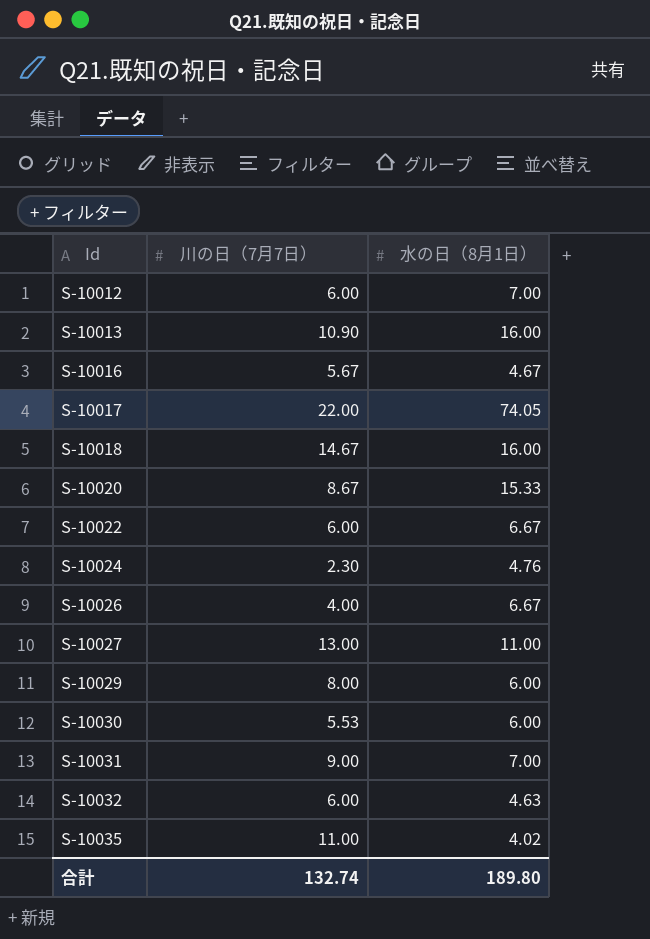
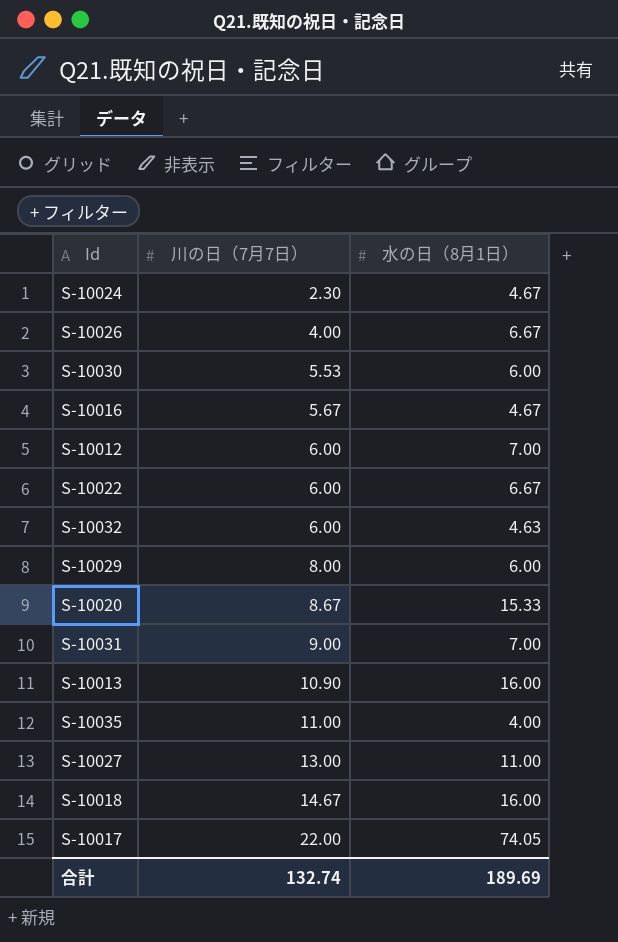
row order: Id ascending -> 川の日（7月7日） ascending
S-10024 | 水の日（8月1日）: 4.76 -> 4.67
S-10035 | 水の日（8月1日）: 4.02 -> 4.00
合計 | 水の日（8月1日）: 189.80 -> 189.69

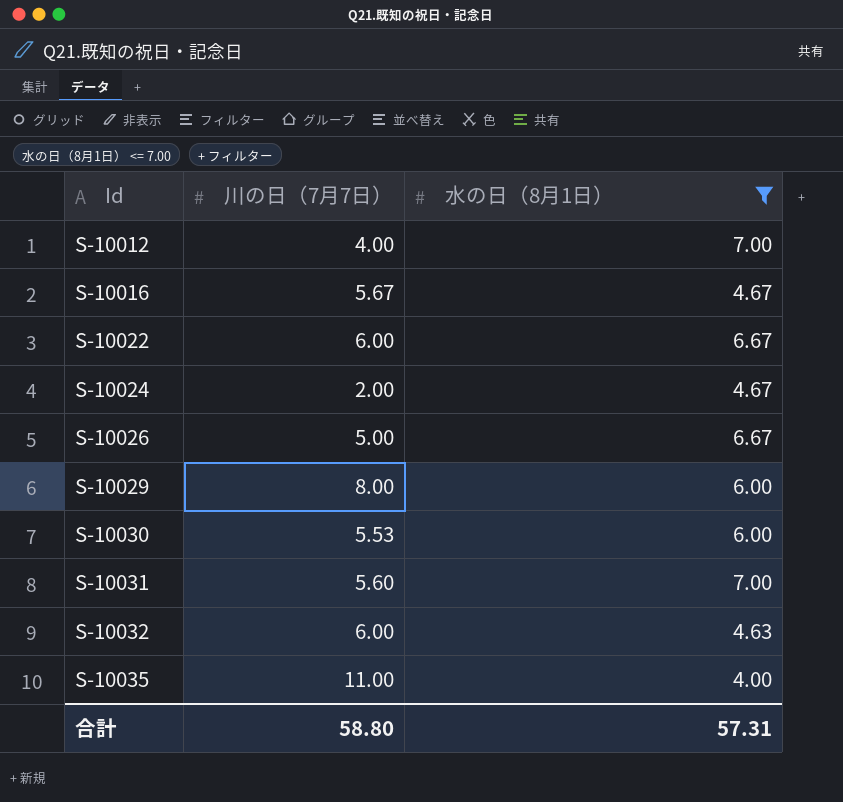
filter: none -> 水の日（8月1日） <= 7.00
row order: 川の日（7月7日） ascending -> Id ascending
S-10012 | 川の日（7月7日）: 6.00 -> 4.00
S-10024 | 川の日（7月7日）: 2.30 -> 2.00
S-10026 | 川の日（7月7日）: 4.00 -> 5.00
S-10031 | 川の日（7月7日）: 9.00 -> 5.60
合計 | 川の日（7月7日）: 132.74 -> 58.80
合計 | 水の日（8月1日）: 189.69 -> 57.31

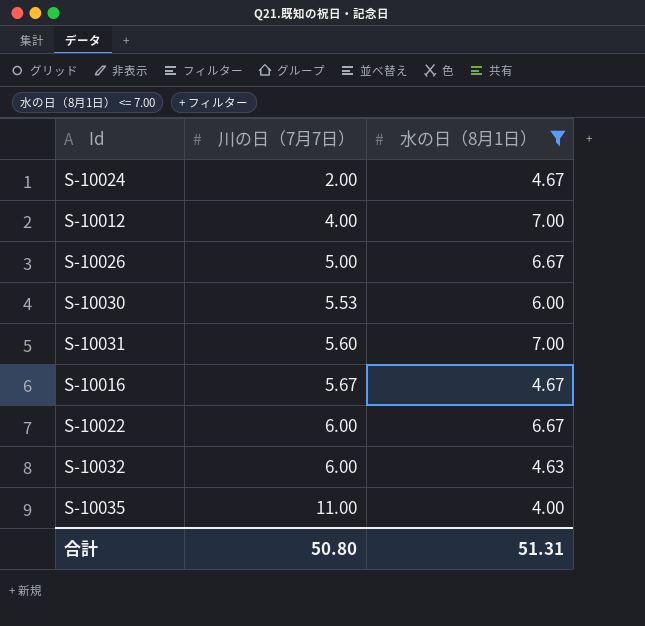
row order: Id ascending -> 川の日（7月7日） ascending
row S-10029: 8.00 | 6.00 -> none
合計 | 川の日（7月7日）: 58.80 -> 50.80
合計 | 水の日（8月1日）: 57.31 -> 51.31

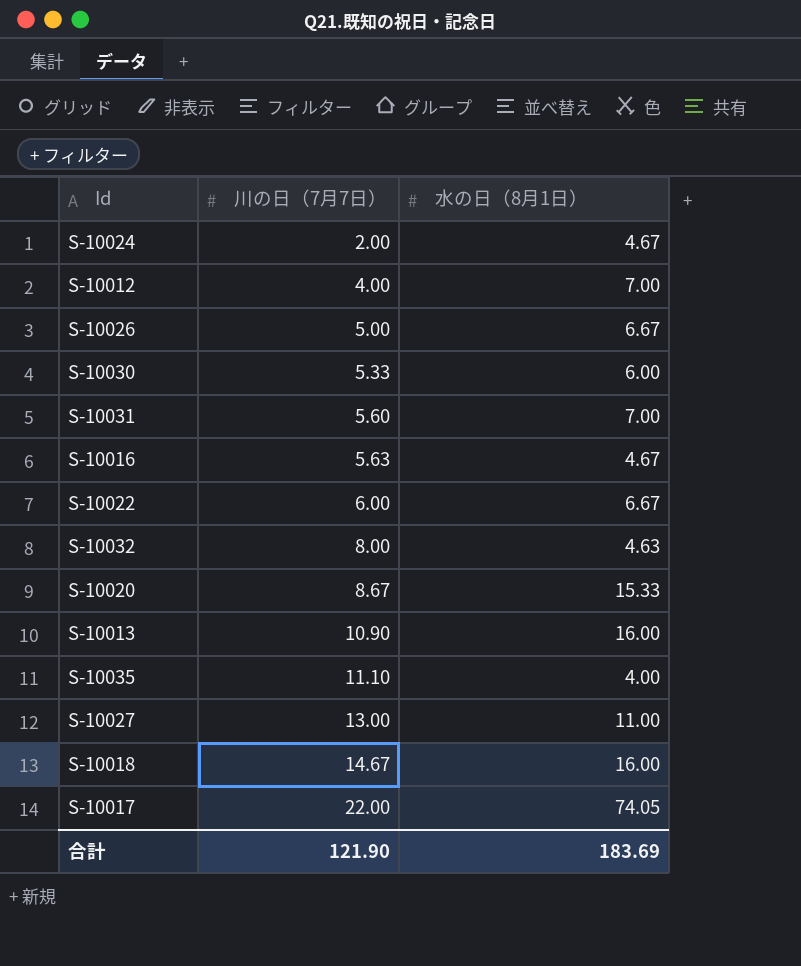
filter: 水の日（8月1日） <= 7.00 -> none
S-10030 | 川の日（7月7日）: 5.53 -> 5.33
S-10016 | 川の日（7月7日）: 5.67 -> 5.63
S-10032 | 川の日（7月7日）: 6.00 -> 8.00
S-10035 | 川の日（7月7日）: 11.00 -> 11.10
合計 | 川の日（7月7日）: 50.80 -> 121.90
合計 | 水の日（8月1日）: 51.31 -> 183.69

